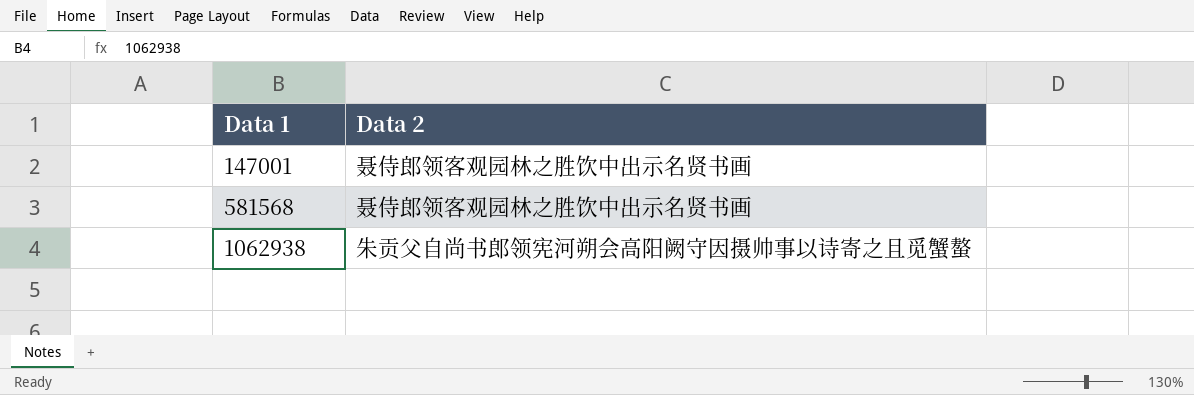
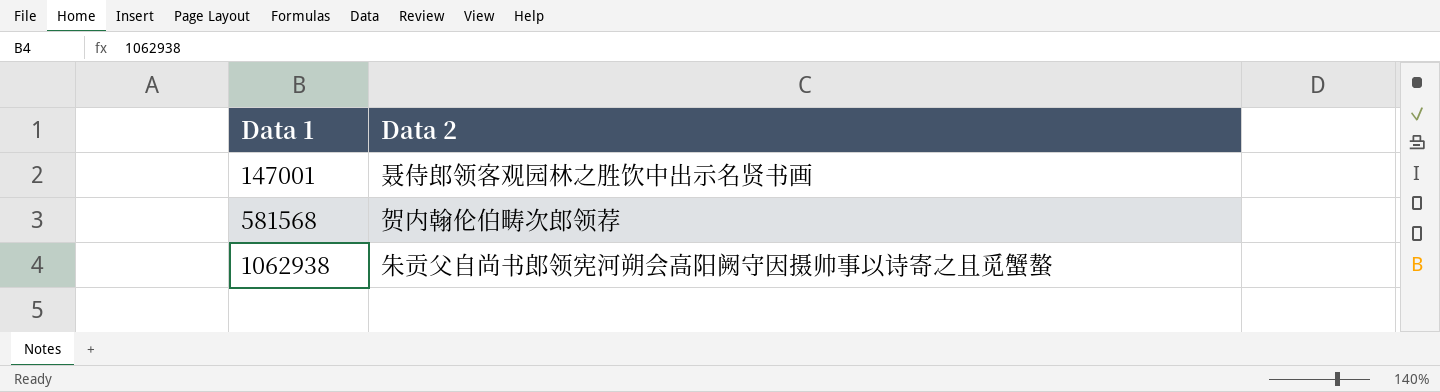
581568 | Data 2: 聂侍郎领客观园林之胜饮中出示名贤书画 -> 贺内翰伦伯畴次郎领荐

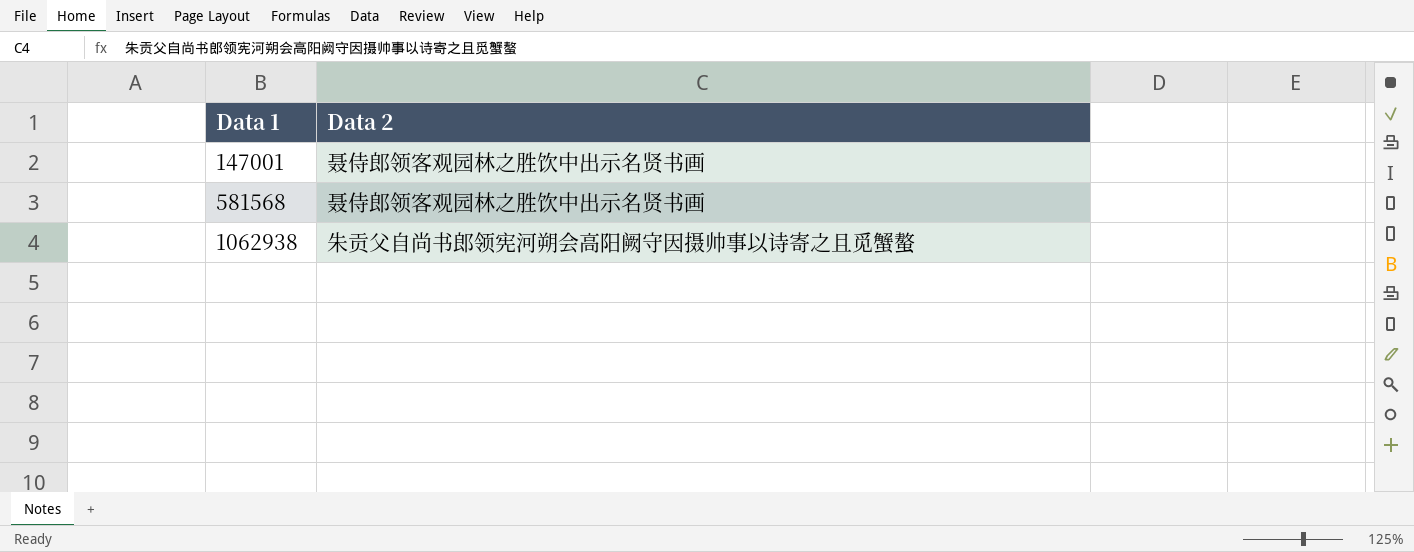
581568 | Data 2: 贺内翰伦伯畴次郎领荐 -> 聂侍郎领客观园林之胜饮中出示名贤书画

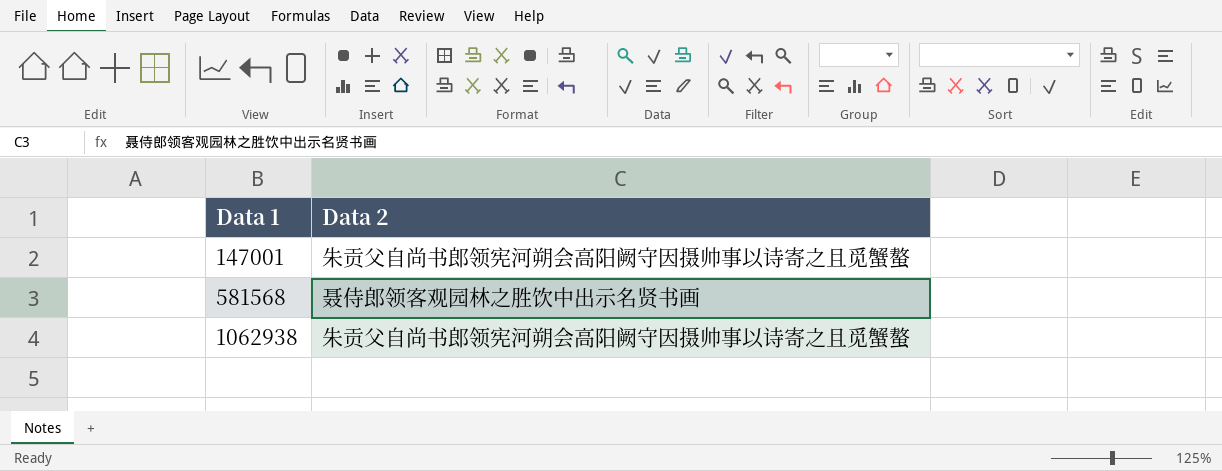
147001 | Data 2: 聂侍郎领客观园林之胜饮中出示名贤书画 -> 朱贡父自尚书郎领宪河朔会高阳阙守因摄帅事以诗寄之且觅蟹螯

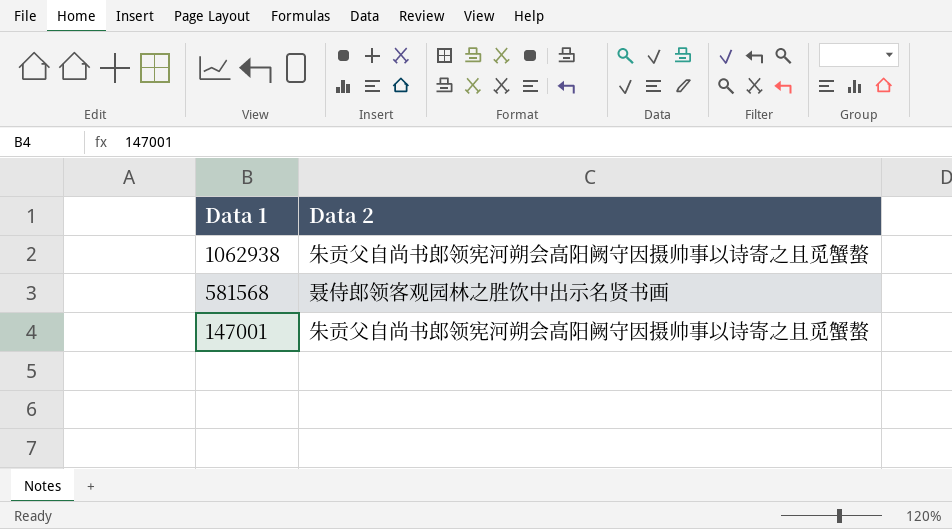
row order: Data 1 ascending -> Data 1 descending

